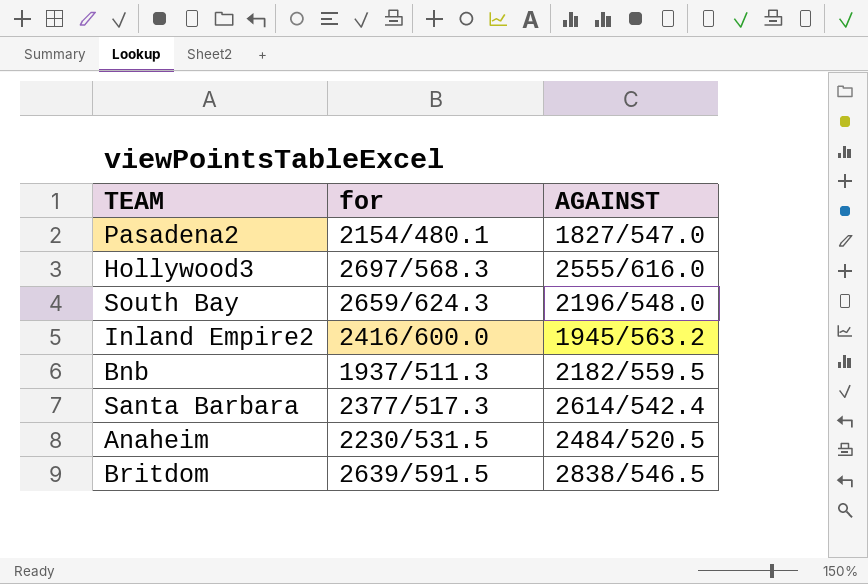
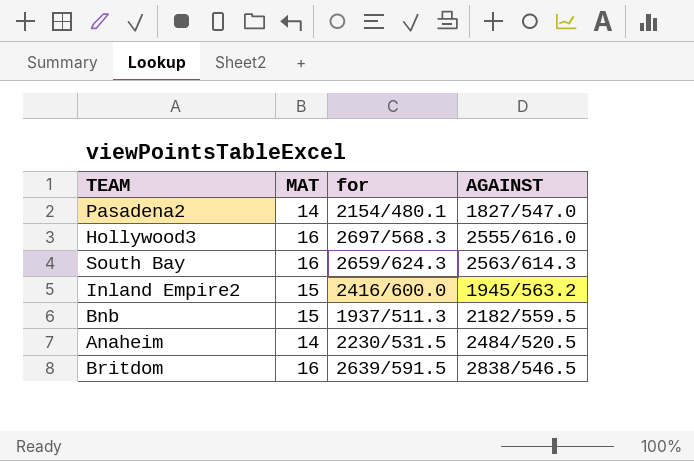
column MAT | position: none -> 2
row Santa Barbara: 2377/517.3 | 2614/542.4 -> none
South Bay | AGAINST: 2196/548.0 -> 2563/614.3

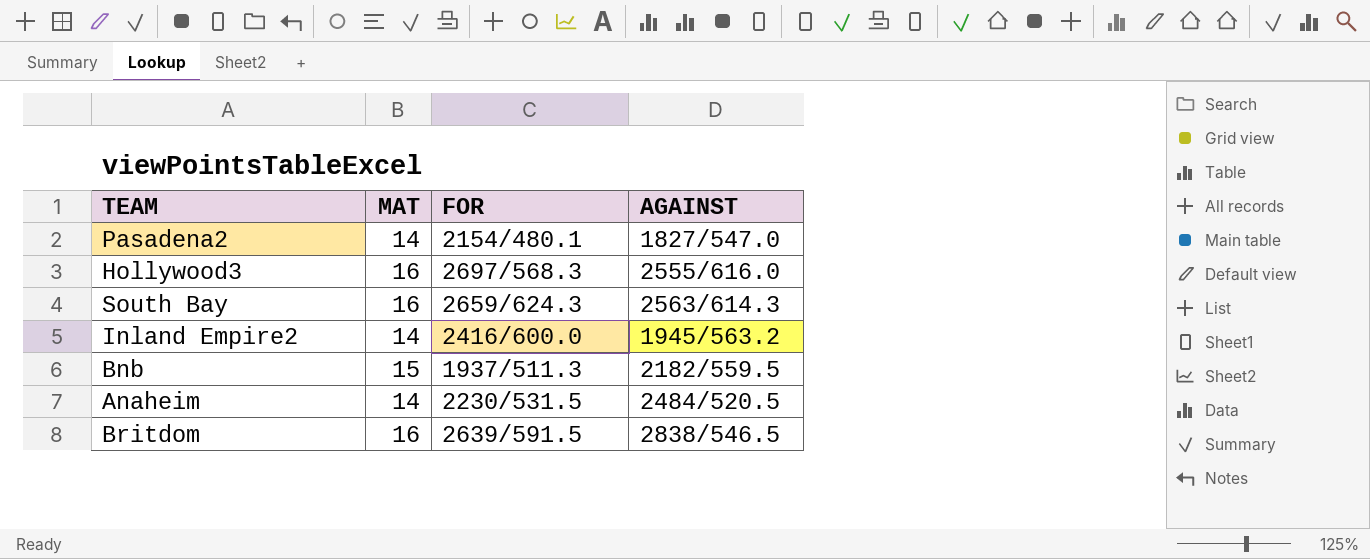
column name: for -> FOR
Inland Empire2 | MAT: 15 -> 14

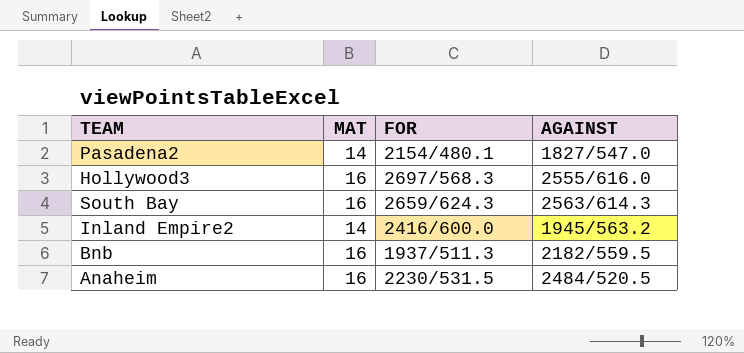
row Britdom: 16 | 2639/591.5 | 2838/546.5 -> none
Bnb | MAT: 15 -> 16
Anaheim | MAT: 14 -> 16

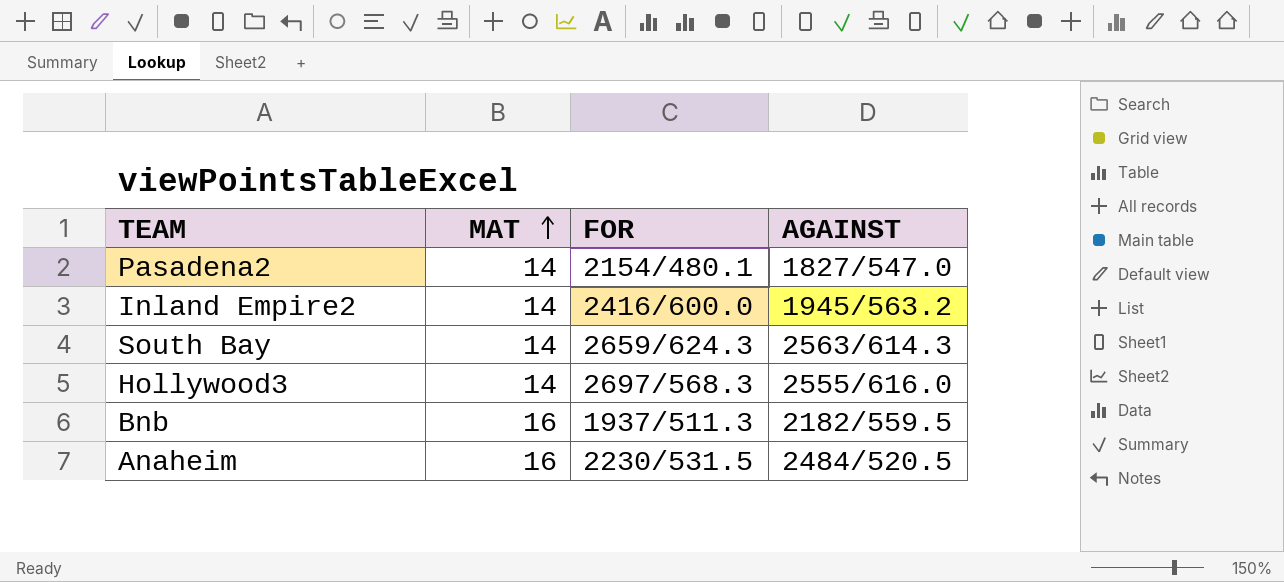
row order: none -> MAT ascending
South Bay | MAT: 16 -> 14
Hollywood3 | MAT: 16 -> 14

